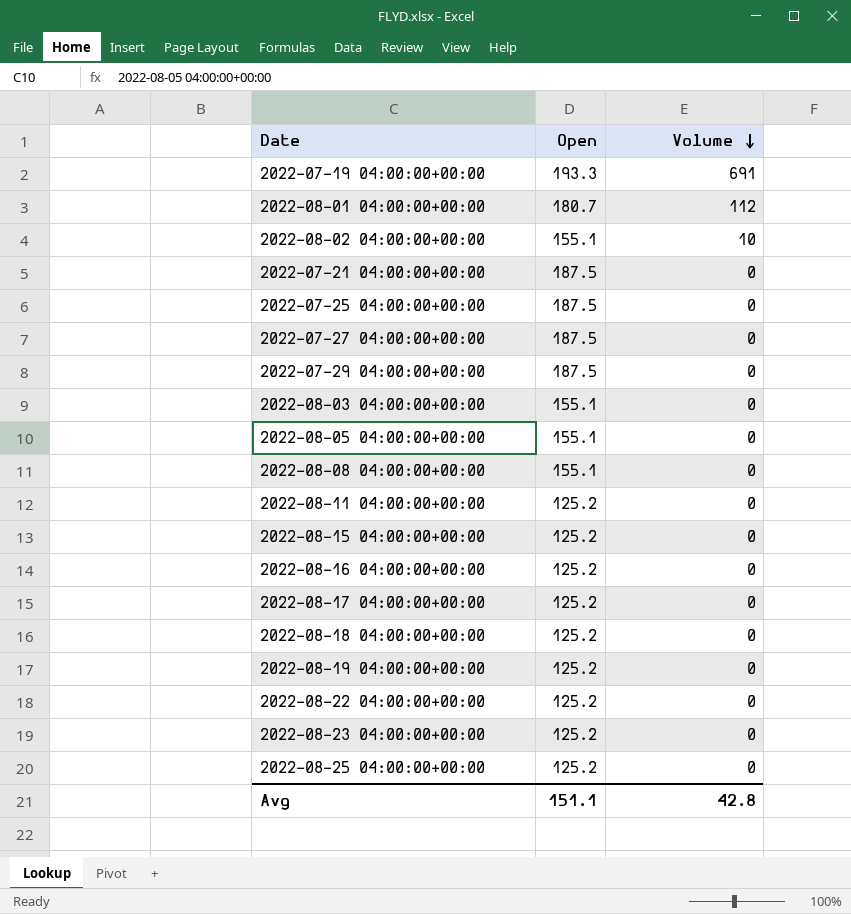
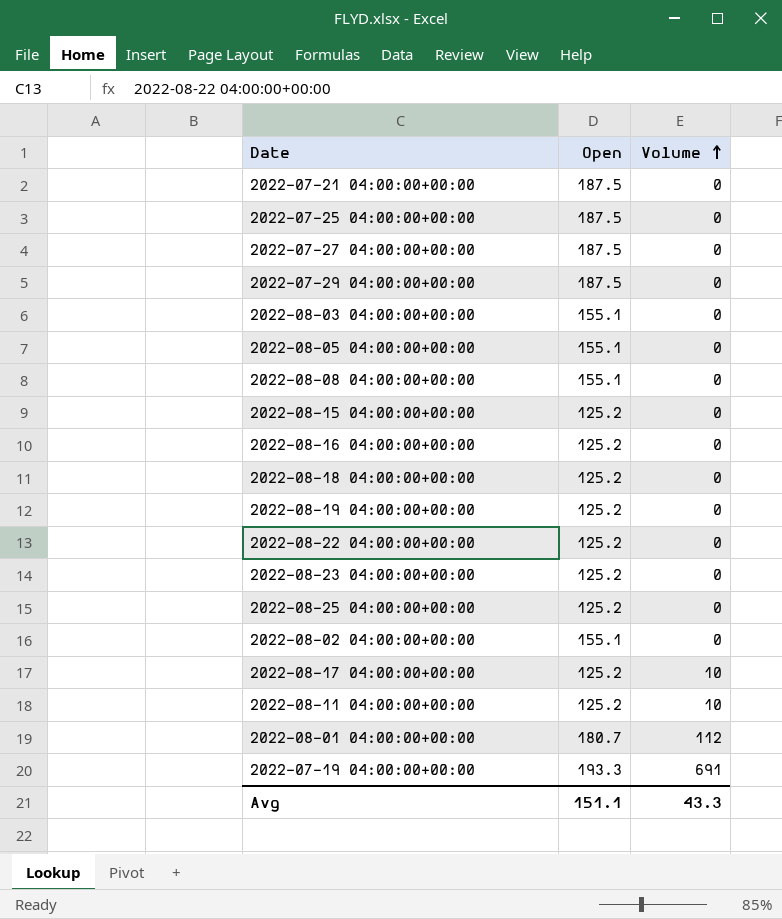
row order: Volume descending -> Volume ascending
2022-08-02 04:00:00+00:00 | Volume: 10 -> 0
2022-08-17 04:00:00+00:00 | Volume: 0 -> 10
2022-08-11 04:00:00+00:00 | Volume: 0 -> 10
Avg | Volume: 42.8 -> 43.3

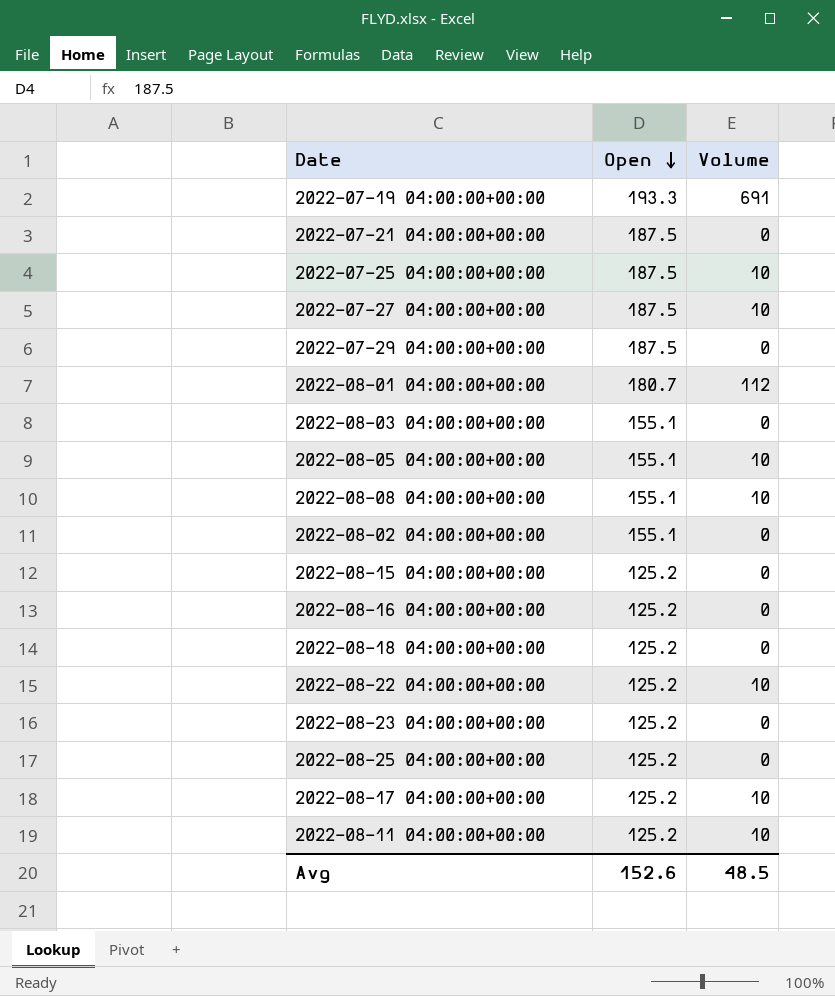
row order: Volume ascending -> Open descending
row 2022-08-19 04:00:00+00:00: 125.2 | 0 -> none
2022-07-25 04:00:00+00:00 | Volume: 0 -> 10
2022-07-27 04:00:00+00:00 | Volume: 0 -> 10
2022-08-05 04:00:00+00:00 | Volume: 0 -> 10
2022-08-08 04:00:00+00:00 | Volume: 0 -> 10
2022-08-22 04:00:00+00:00 | Volume: 0 -> 10
Avg | Open: 151.1 -> 152.6
Avg | Volume: 43.3 -> 48.5

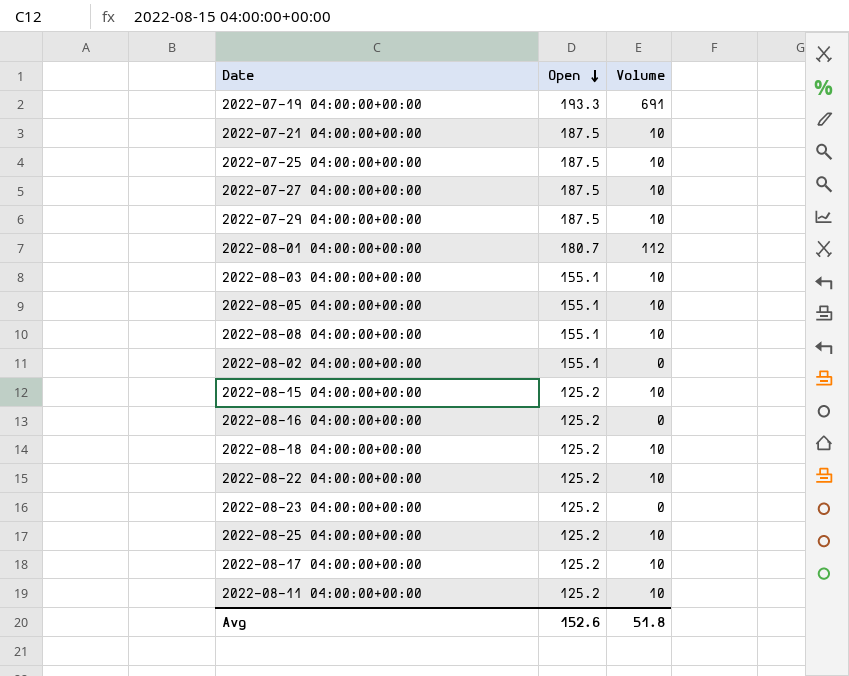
2022-07-21 04:00:00+00:00 | Volume: 0 -> 10
2022-07-29 04:00:00+00:00 | Volume: 0 -> 10
2022-08-03 04:00:00+00:00 | Volume: 0 -> 10
2022-08-15 04:00:00+00:00 | Volume: 0 -> 10
2022-08-18 04:00:00+00:00 | Volume: 0 -> 10
2022-08-25 04:00:00+00:00 | Volume: 0 -> 10
Avg | Volume: 48.5 -> 51.8

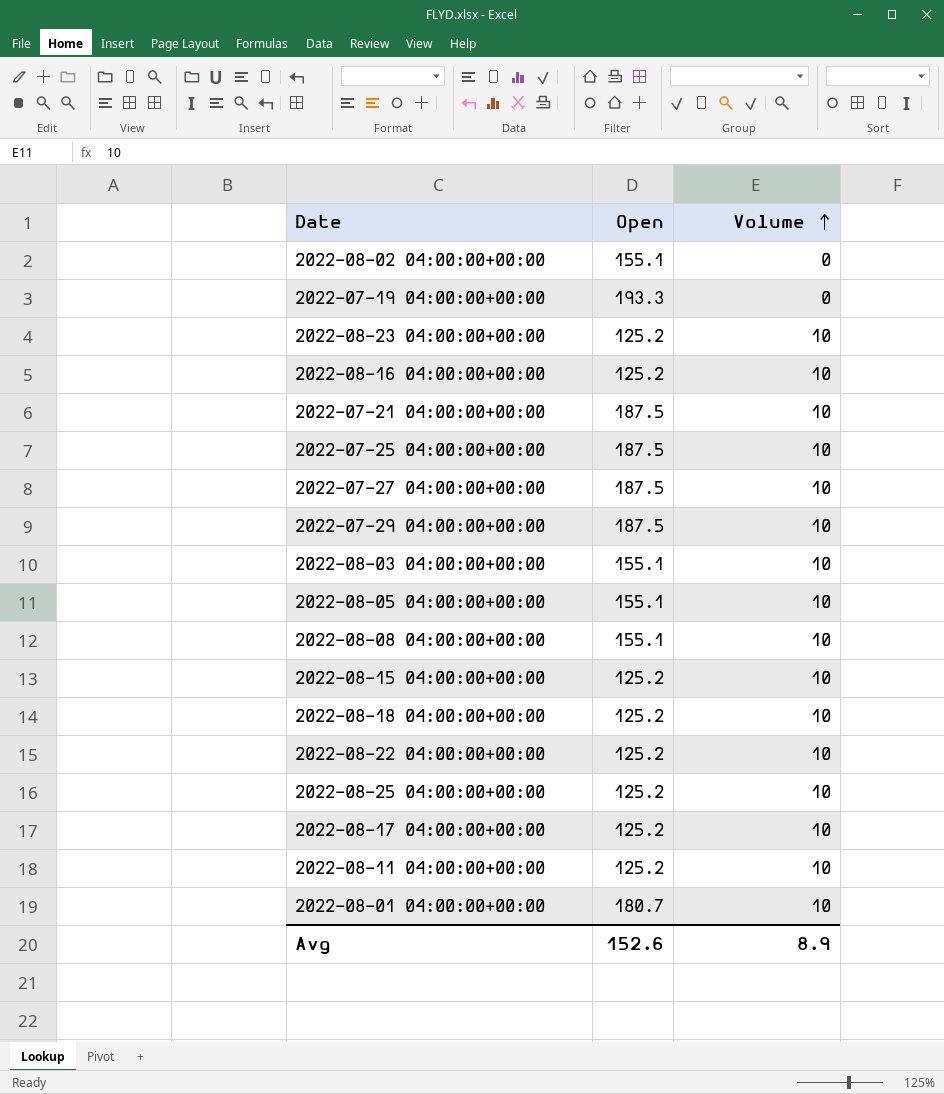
row order: Open descending -> Volume ascending
2022-07-19 04:00:00+00:00 | Volume: 691 -> 0
2022-08-23 04:00:00+00:00 | Volume: 0 -> 10
2022-08-16 04:00:00+00:00 | Volume: 0 -> 10
2022-08-01 04:00:00+00:00 | Volume: 112 -> 10
Avg | Volume: 51.8 -> 8.9

